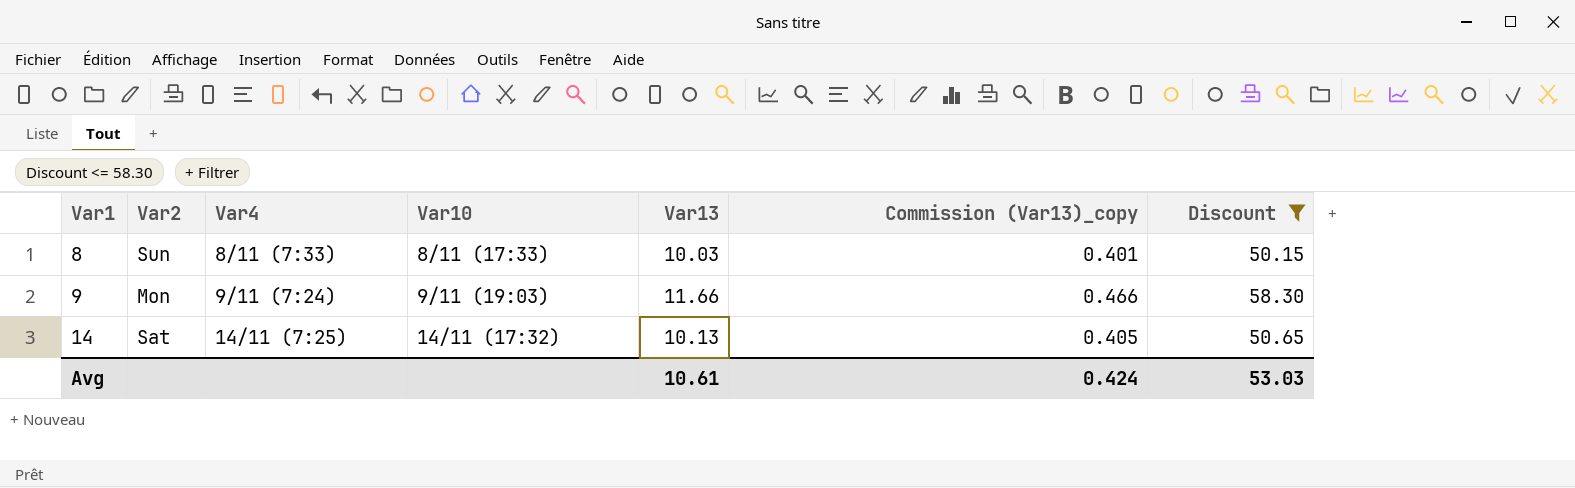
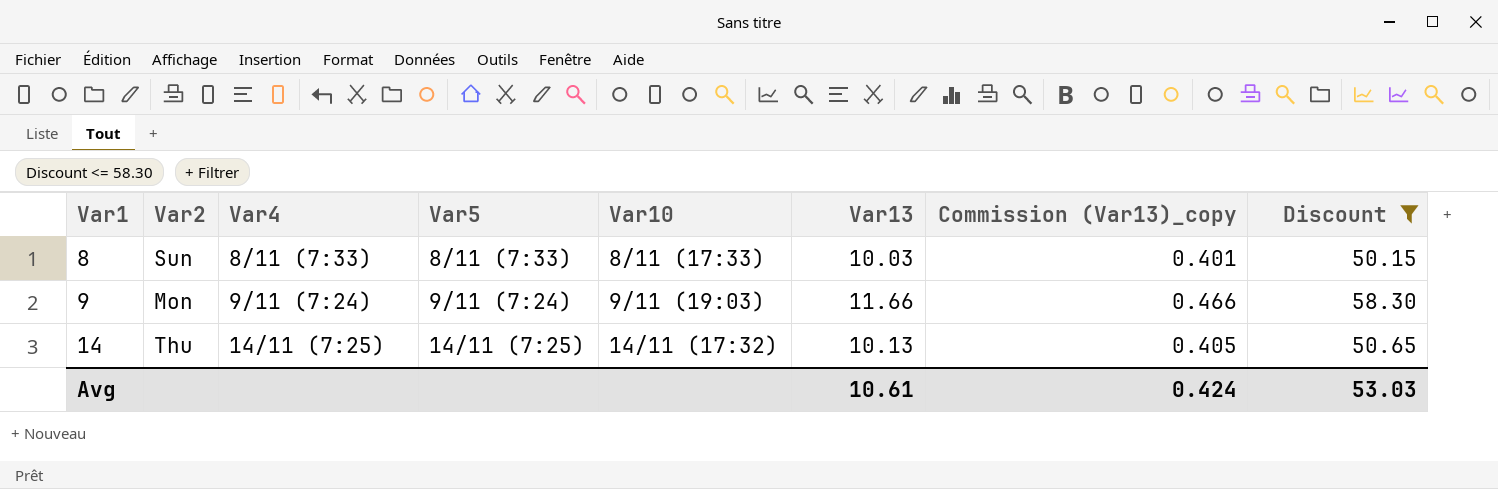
column Var5 | position: none -> 4
14 | Var2: Sat -> Thu

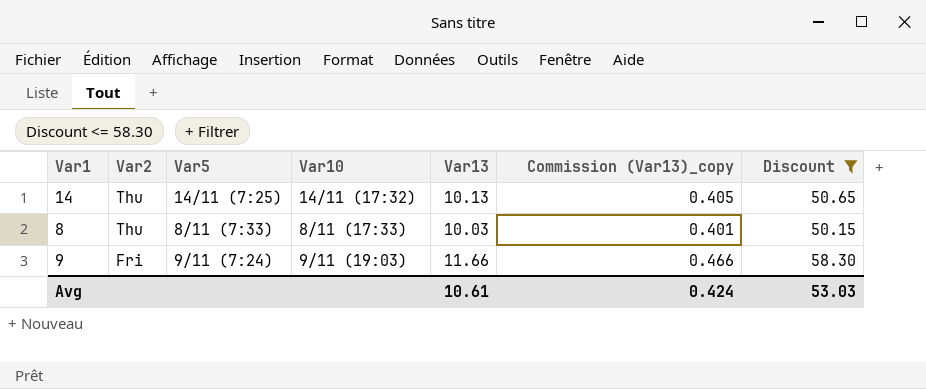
row order: Var1 ascending -> Var2 descending
column Var4 | position: 3 -> none
8 | Var2: Sun -> Thu
9 | Var2: Mon -> Fri

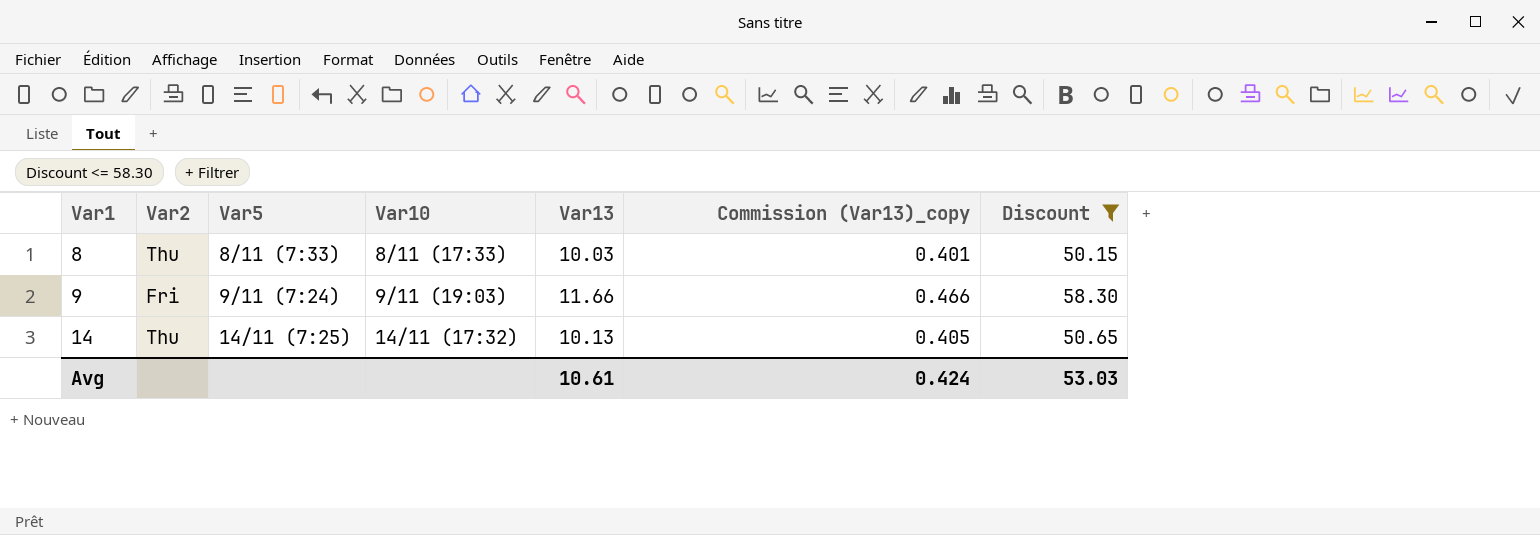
row order: Var2 descending -> Var1 ascending

